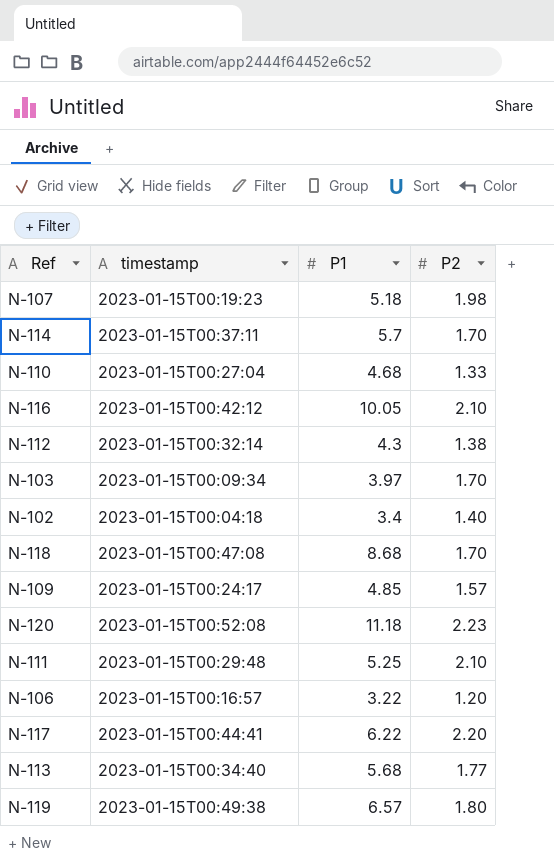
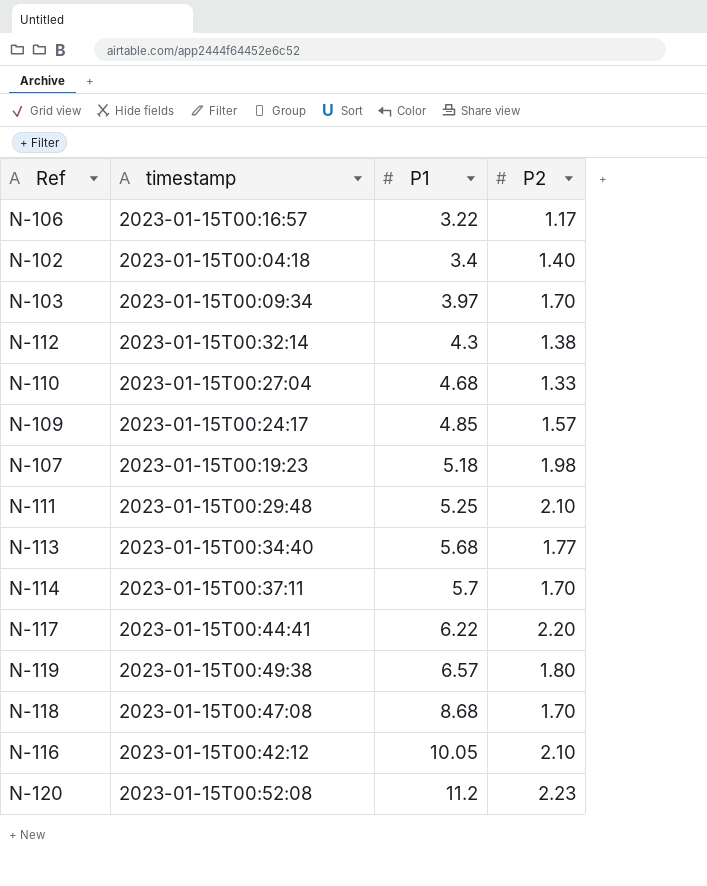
row order: none -> P1 ascending
N-106 | P2: 1.20 -> 1.17
N-120 | P1: 11.18 -> 11.2

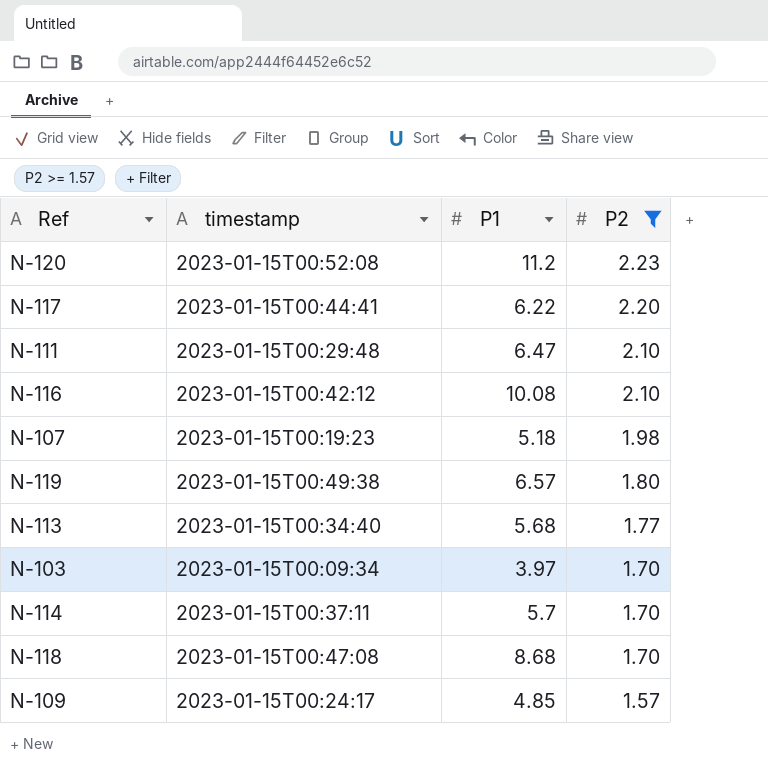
filter: none -> P2 >= 1.57
row order: P1 ascending -> P2 descending
N-111 | P1: 5.25 -> 6.47
N-116 | P1: 10.05 -> 10.08

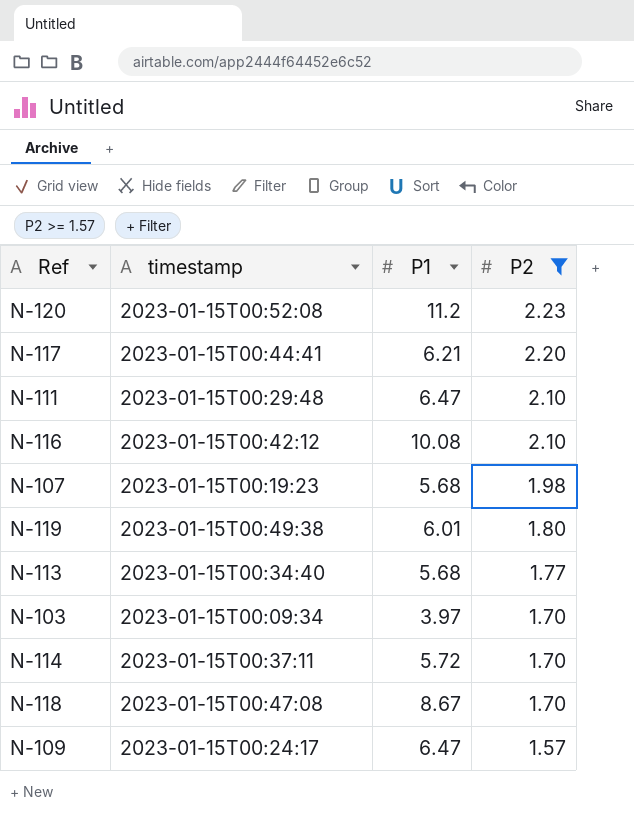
N-117 | P1: 6.22 -> 6.21
N-107 | P1: 5.18 -> 5.68
N-119 | P1: 6.57 -> 6.01
N-114 | P1: 5.7 -> 5.72
N-118 | P1: 8.68 -> 8.67
N-109 | P1: 4.85 -> 6.47

